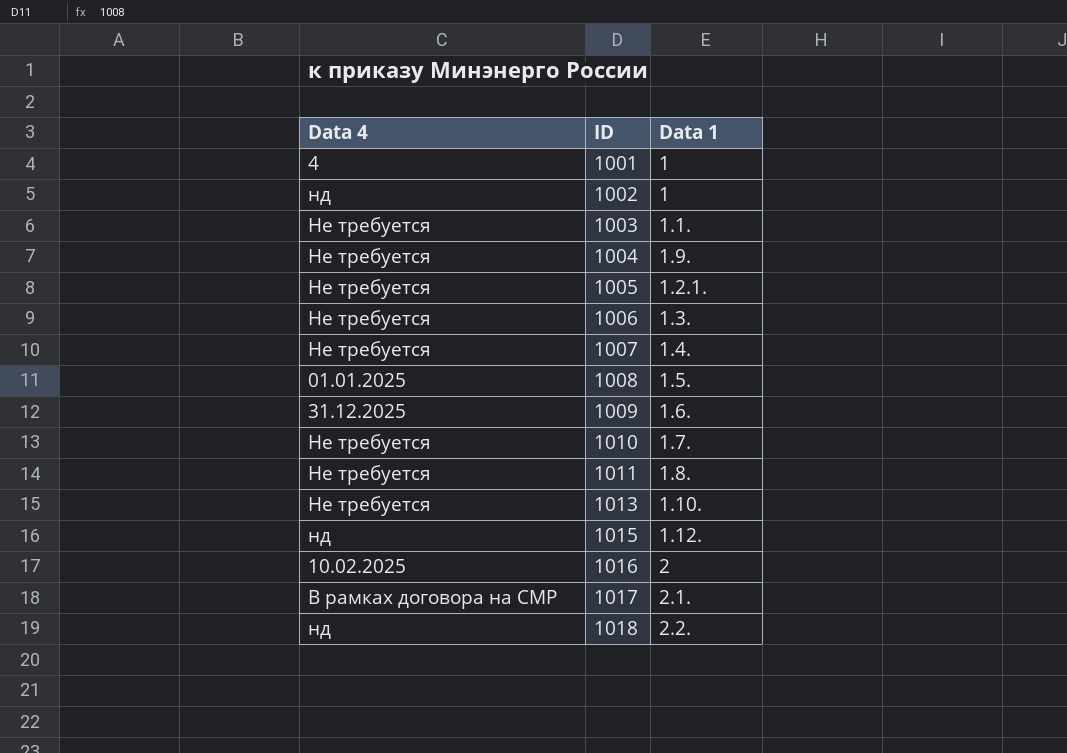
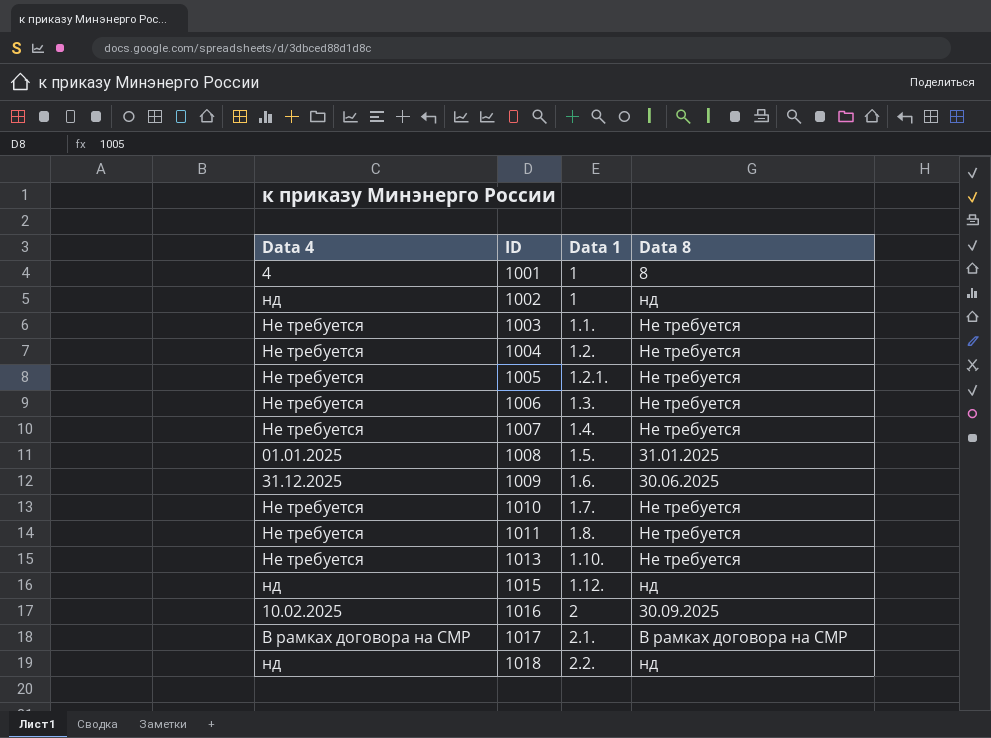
column Data 8 | position: none -> 4
1004 | Data 1: 1.9. -> 1.2.

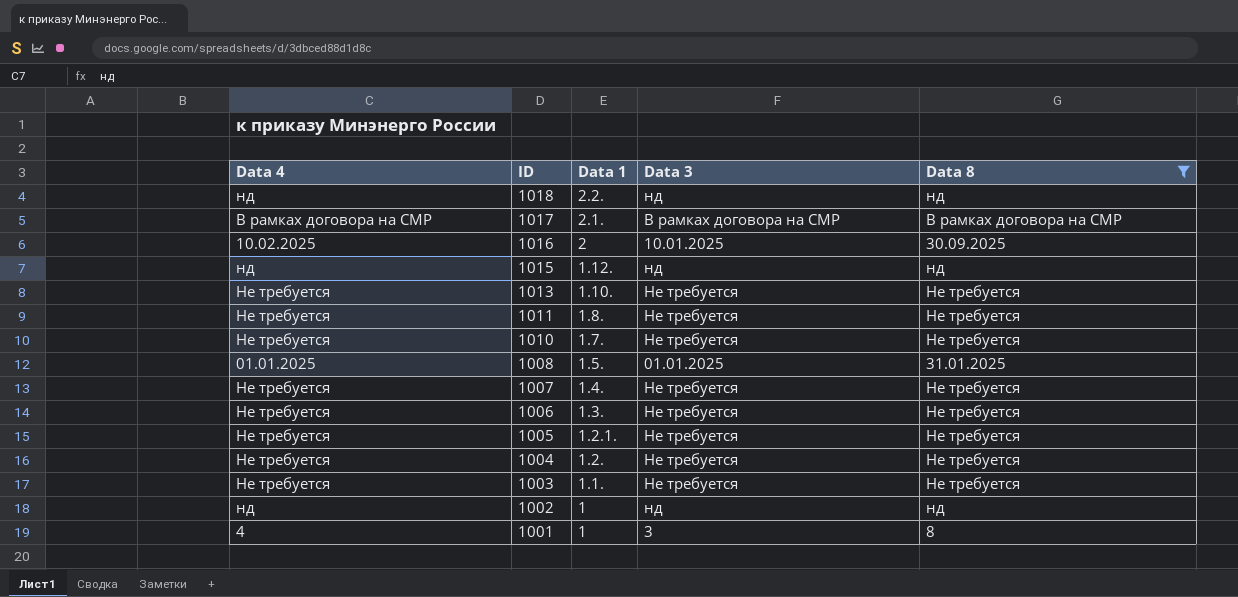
filter: none -> Data 8 != 30.06.2025
row order: ID ascending -> ID descending
column Data 3 | position: none -> 4

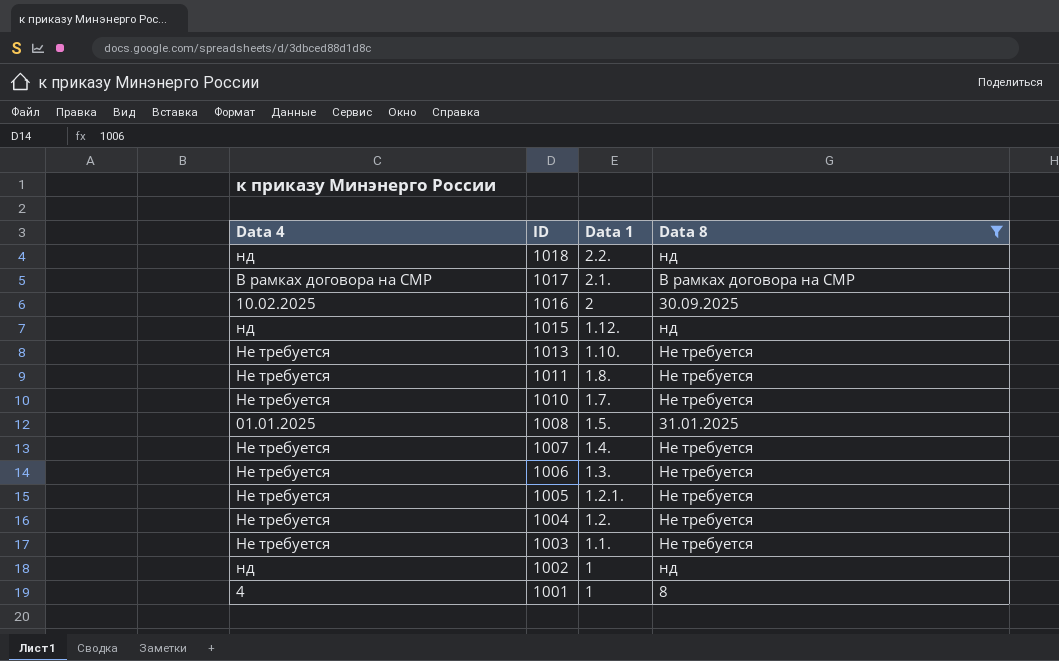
column Data 3 | position: 4 -> none

